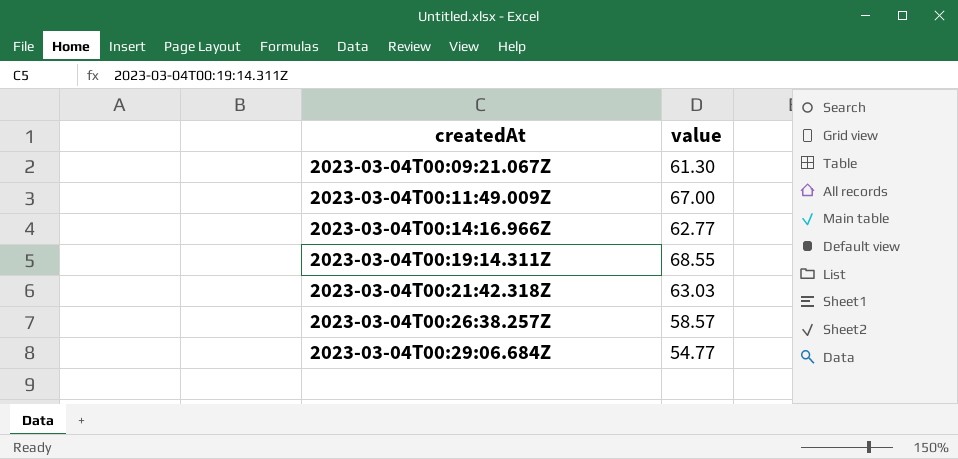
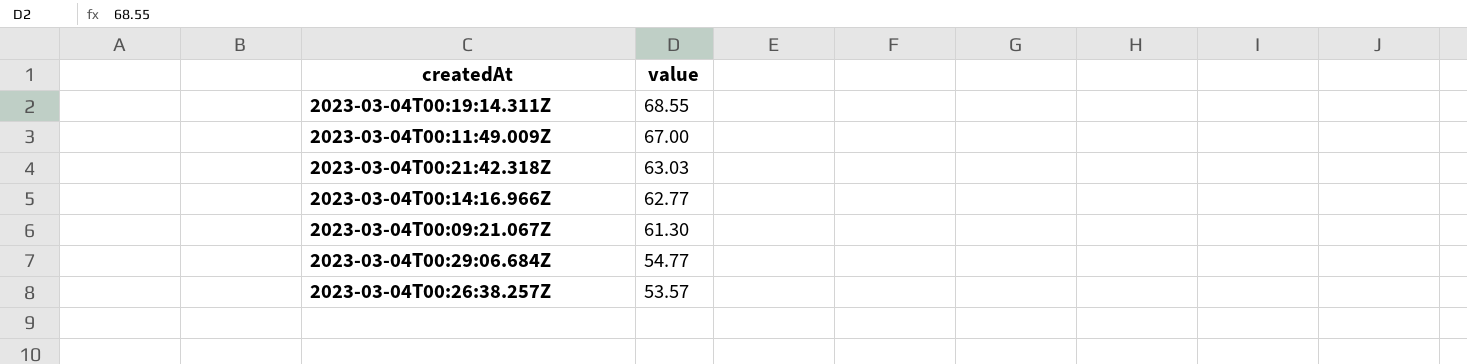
row order: createdAt ascending -> value descending
2023-03-04T00:26:38.257Z | value: 58.57 -> 53.57

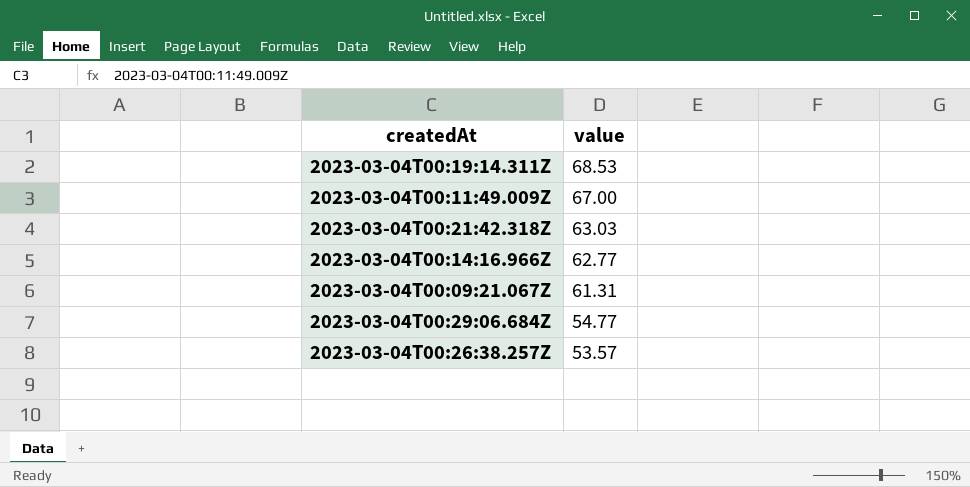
2023-03-04T00:19:14.311Z | value: 68.55 -> 68.53
2023-03-04T00:09:21.067Z | value: 61.30 -> 61.31

